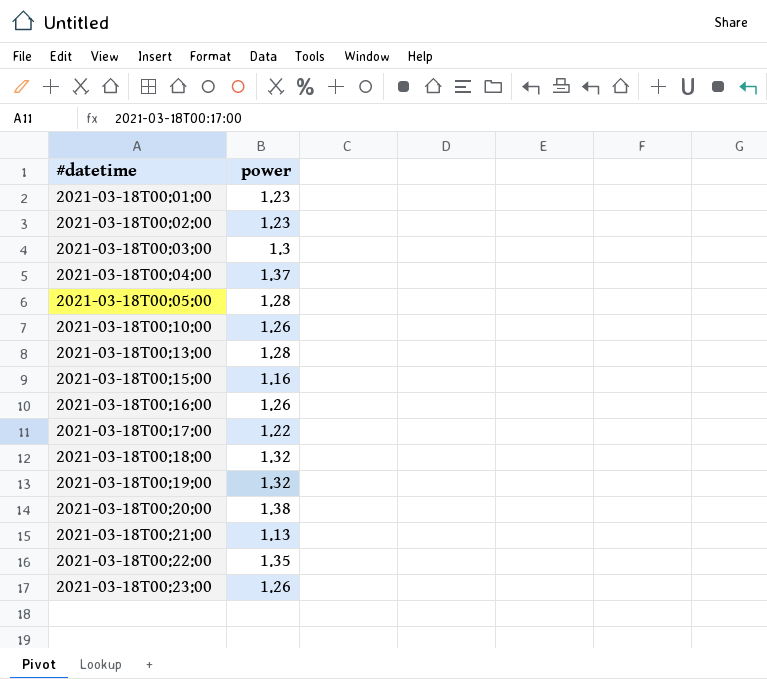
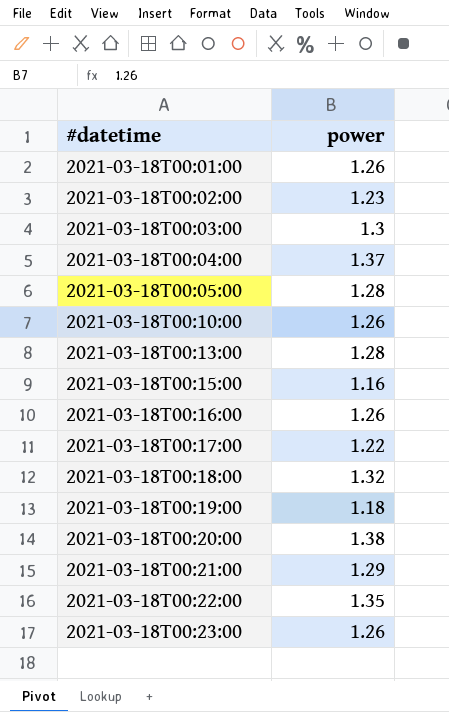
2021-03-18T00:01:00 | power: 1.23 -> 1.26
2021-03-18T00:19:00 | power: 1.32 -> 1.18
2021-03-18T00:21:00 | power: 1.13 -> 1.29

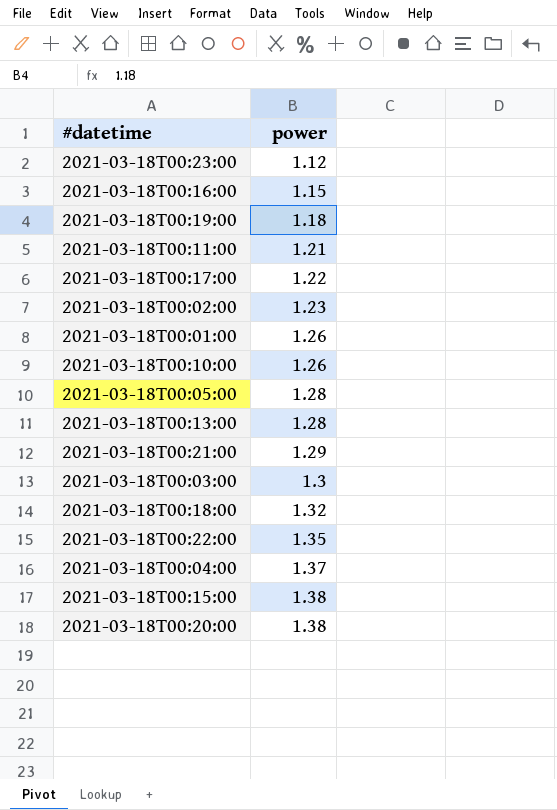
row order: #datetime ascending -> power ascending
2021-03-18T00:23:00 | power: 1.26 -> 1.12
2021-03-18T00:16:00 | power: 1.26 -> 1.15
row 2021-03-18T00:11:00: none -> 1.21
2021-03-18T00:15:00 | power: 1.16 -> 1.38

